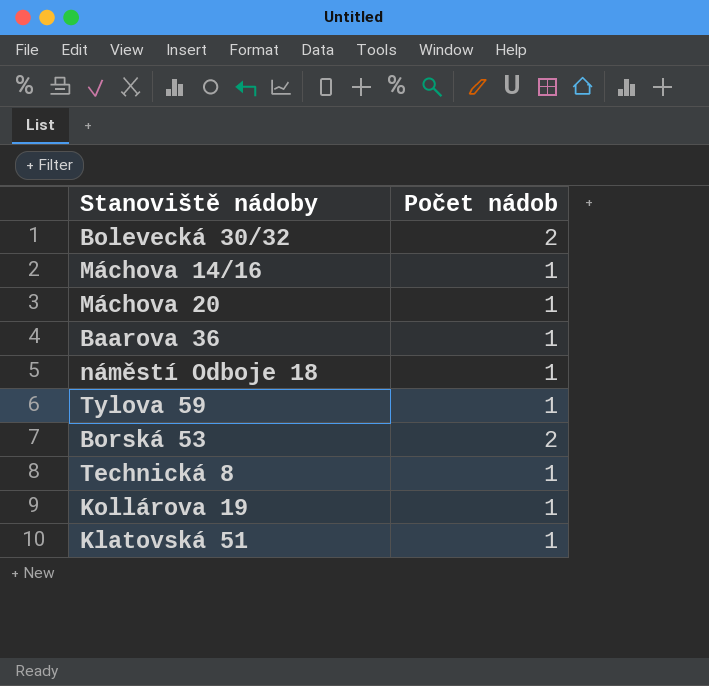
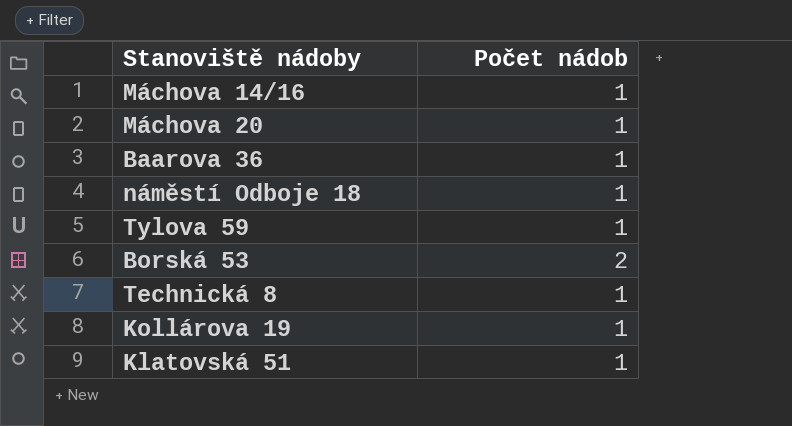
row Bolevecká 30/32: 2 -> none

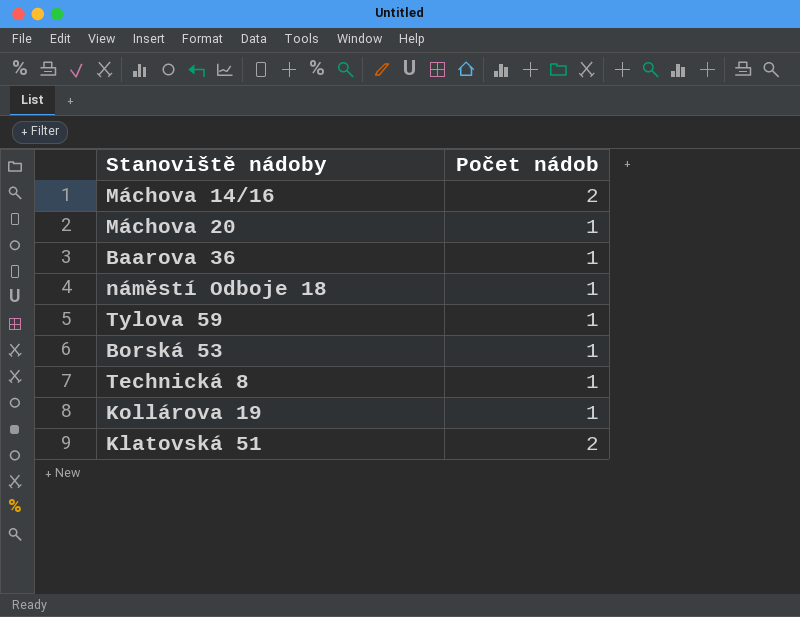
Máchova 14/16 | Počet nádob: 1 -> 2
Borská 53 | Počet nádob: 2 -> 1
Klatovská 51 | Počet nádob: 1 -> 2

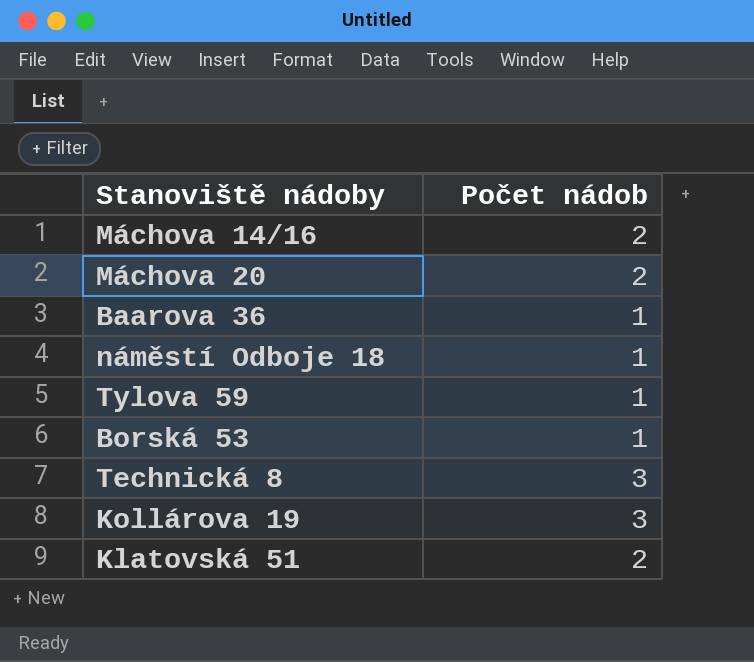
Máchova 20 | Počet nádob: 1 -> 2
Technická 8 | Počet nádob: 1 -> 3
Kollárova 19 | Počet nádob: 1 -> 3

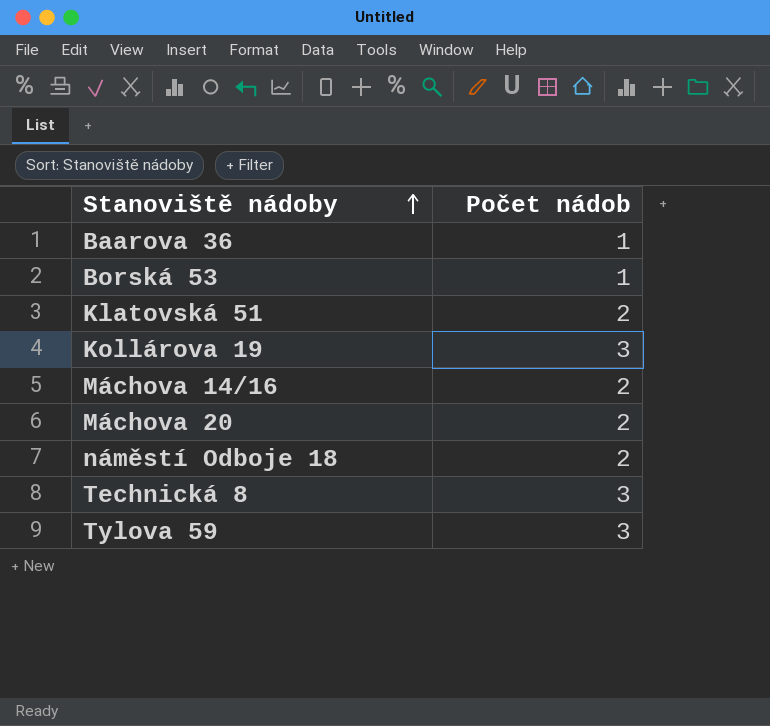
row order: none -> Stanoviště nádoby ascending
náměstí Odboje 18 | Počet nádob: 1 -> 2
Tylova 59 | Počet nádob: 1 -> 3

